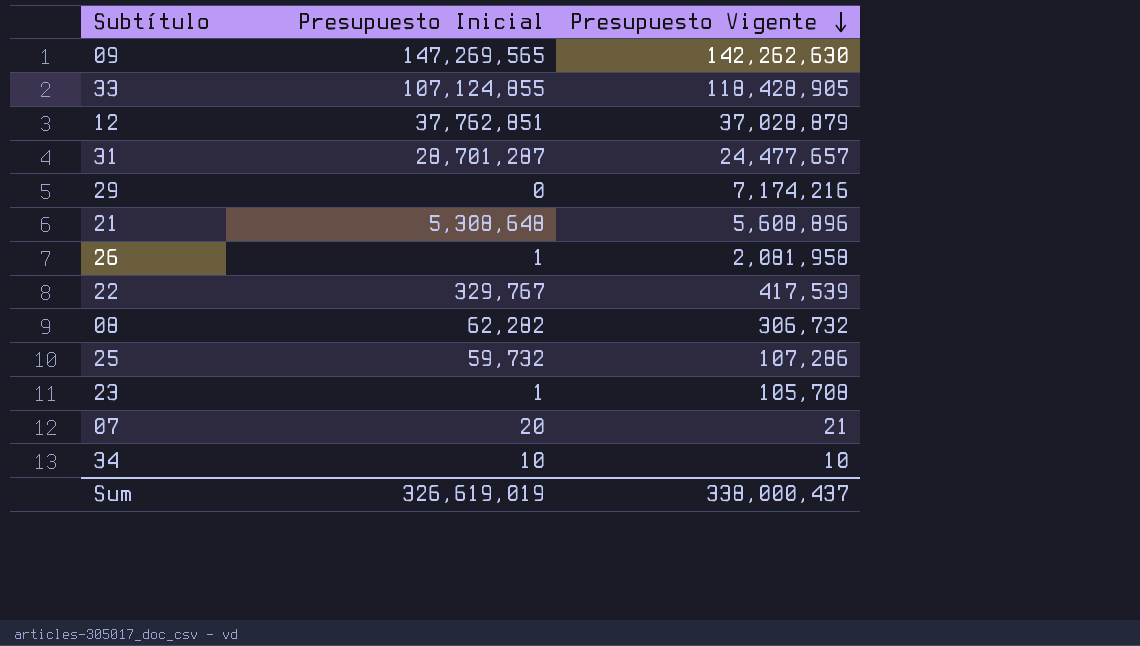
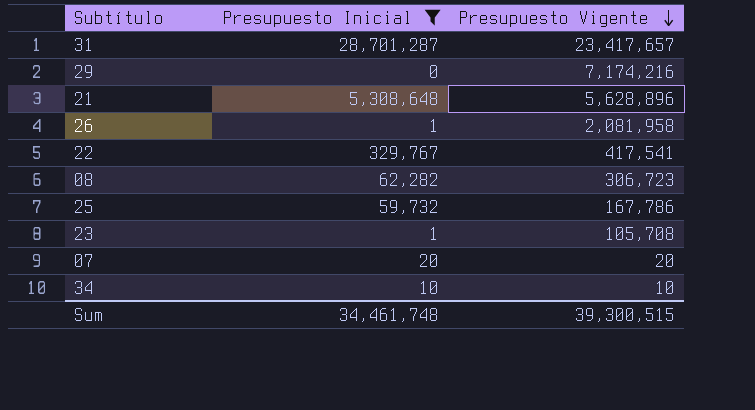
filter: none -> Presupuesto Inicial <= 28,701,287
31 | Presupuesto Vigente: 24,477,657 -> 23,417,657
21 | Presupuesto Vigente: 5,608,896 -> 5,628,896
22 | Presupuesto Vigente: 417,539 -> 417,541
08 | Presupuesto Vigente: 306,732 -> 306,723
25 | Presupuesto Vigente: 107,286 -> 167,786
07 | Presupuesto Vigente: 21 -> 20
Sum | Presupuesto Inicial: 326,619,019 -> 34,461,748
Sum | Presupuesto Vigente: 338,000,437 -> 39,300,515

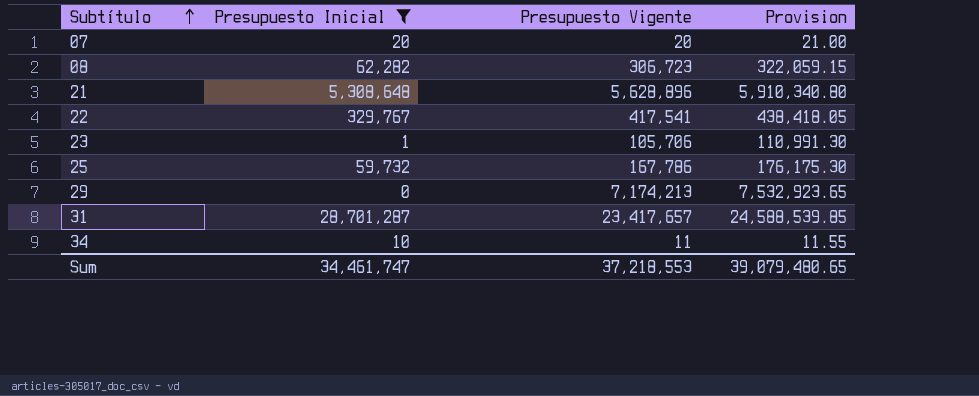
row order: Presupuesto Vigente descending -> Subtítulo ascending
column Provision | formula: none -> [Presupuesto Vigente] * 1.05
row 26: 1 | 2,081,958 -> none
23 | Presupuesto Vigente: 105,708 -> 105,706
29 | Presupuesto Vigente: 7,174,216 -> 7,174,213
34 | Presupuesto Vigente: 10 -> 11
Sum | Presupuesto Inicial: 34,461,748 -> 34,461,747
Sum | Presupuesto Vigente: 39,300,515 -> 37,218,553

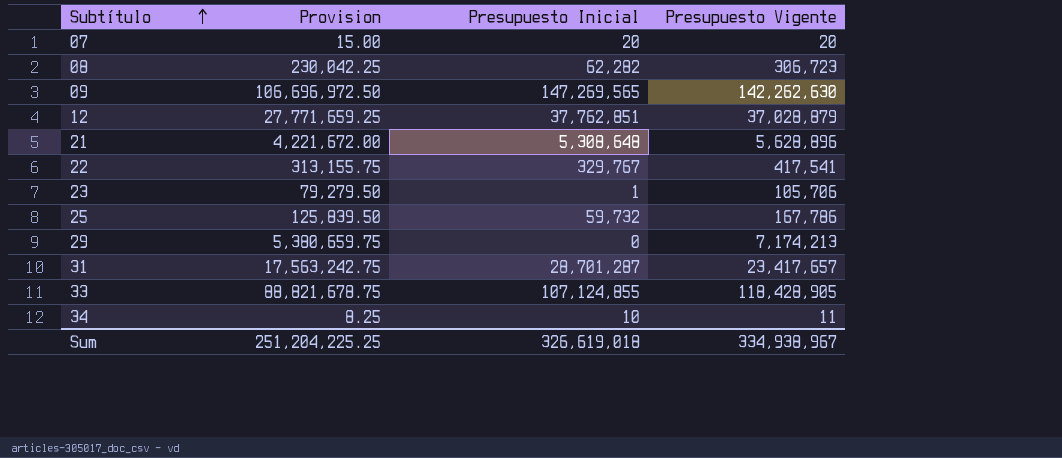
filter: Presupuesto Inicial <= 28,701,287 -> none
column Provision | formula: [Presupuesto Vigente] * 1.05 -> [Presupuesto Vigente] * 0.75
column Provision | position: 4 -> 2
Sum | Provision: 39,079,480.65 -> 251,204,225.25
Sum | Presupuesto Inicial: 34,461,747 -> 326,619,018
Sum | Presupuesto Vigente: 37,218,553 -> 334,938,967

